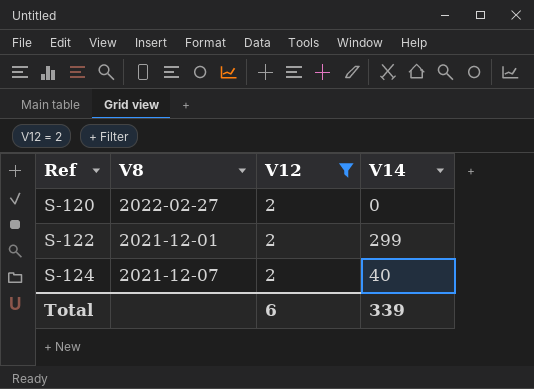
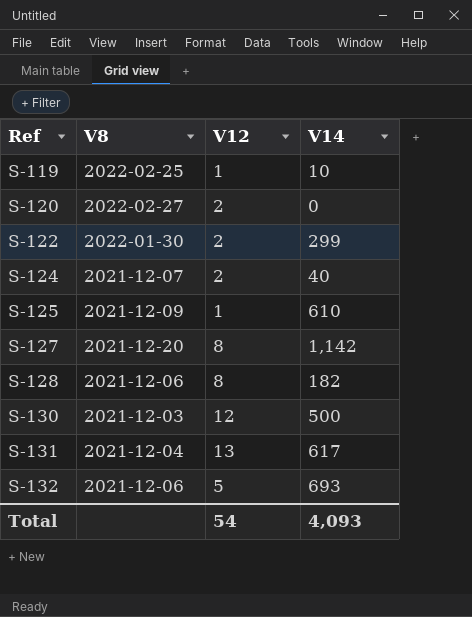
filter: V12 = 2 -> none
S-122 | V8: 2021-12-01 -> 2022-01-30
Total | V12: 6 -> 54
Total | V14: 339 -> 4,093

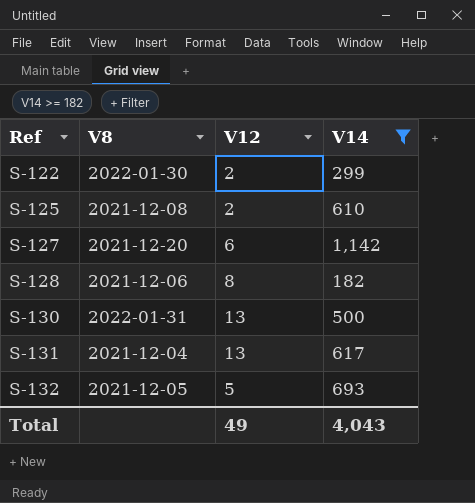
filter: none -> V14 >= 182
S-125 | V8: 2021-12-09 -> 2021-12-08
S-125 | V12: 1 -> 2
S-127 | V12: 8 -> 6
S-130 | V8: 2021-12-03 -> 2022-01-31
S-130 | V12: 12 -> 13
S-132 | V8: 2021-12-06 -> 2021-12-05
Total | V12: 54 -> 49
Total | V14: 4,093 -> 4,043

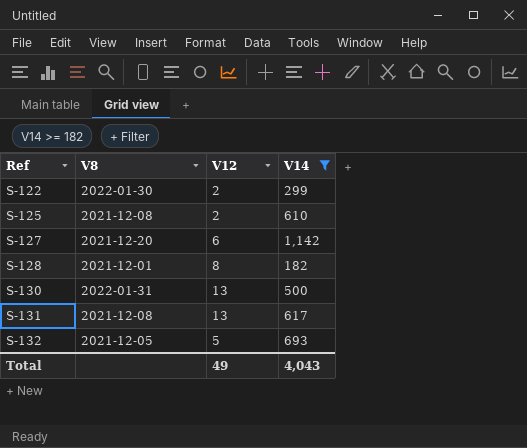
S-128 | V8: 2021-12-06 -> 2021-12-01
S-131 | V8: 2021-12-04 -> 2021-12-08

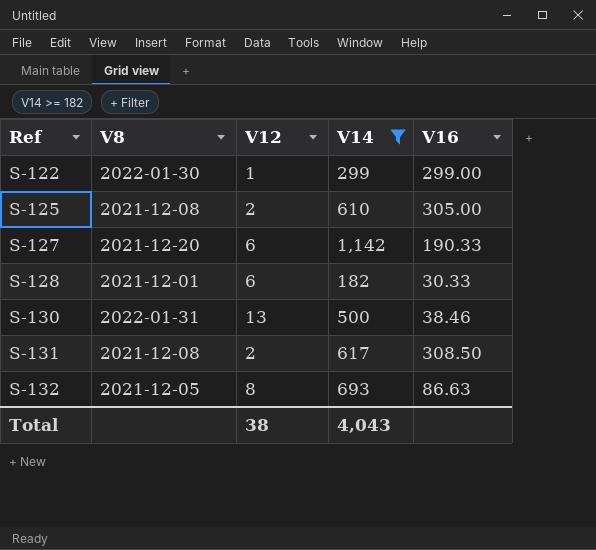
column V16 | formula: none -> [V14] / [V12]
S-122 | V12: 2 -> 1
S-128 | V12: 8 -> 6
S-131 | V12: 13 -> 2
S-132 | V12: 5 -> 8
Total | V12: 49 -> 38

